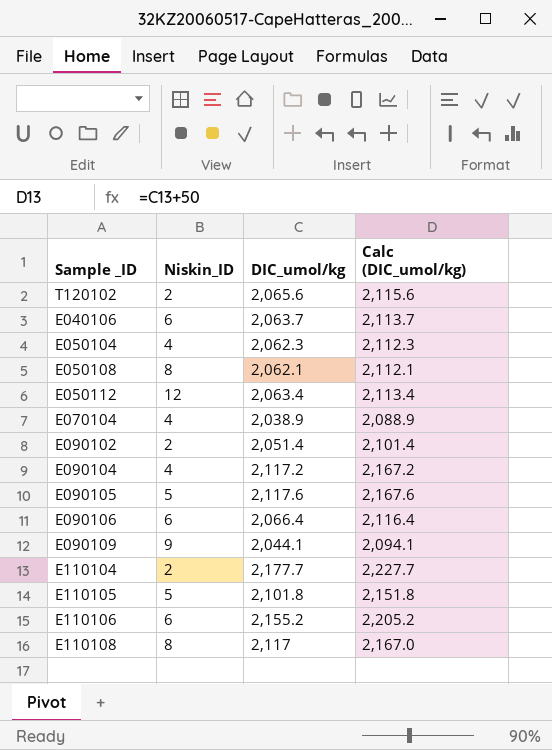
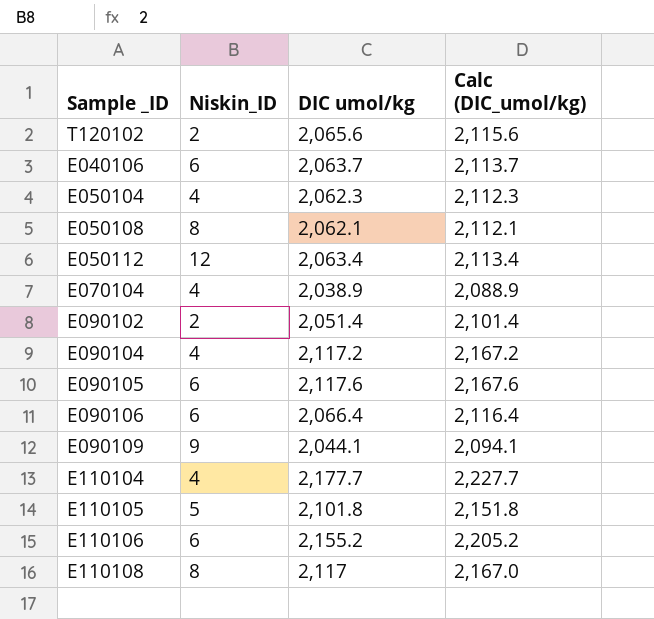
column name: DIC_umol/kg -> DIC umol/kg
E090105 | Niskin_ID: 5 -> 6
E110104 | Niskin_ID: 2 -> 4

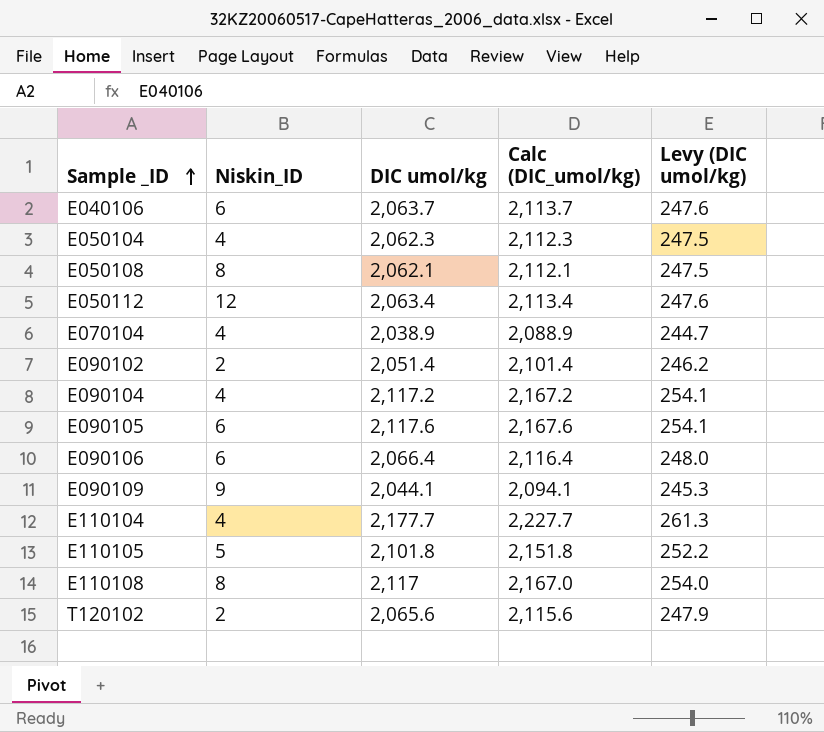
row order: none -> Sample _ID ascending
column Levy (DIC umol/kg) | formula: none -> [DIC umol/kg] * 0.12
row E110106: 6 | 2,155.2 | 2,205.2 -> none

